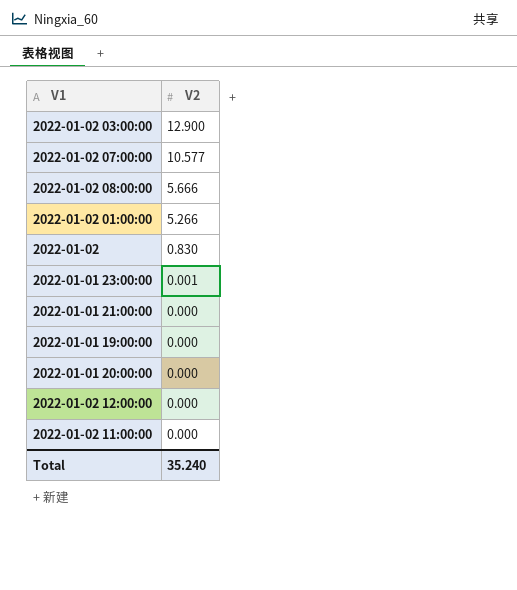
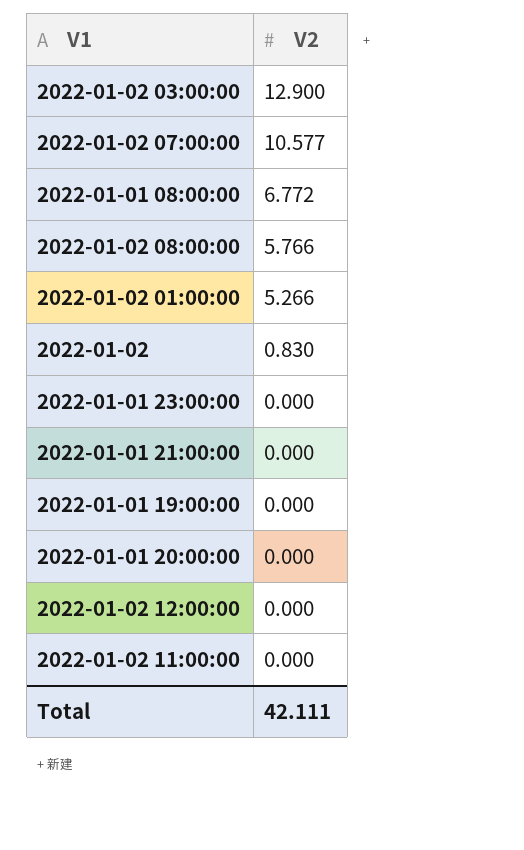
row 2022-01-01 08:00:00: none -> 6.772
2022-01-02 08:00:00 | V2: 5.666 -> 5.766
2022-01-01 23:00:00 | V2: 0.001 -> 0.000
Total | V2: 35.240 -> 42.111

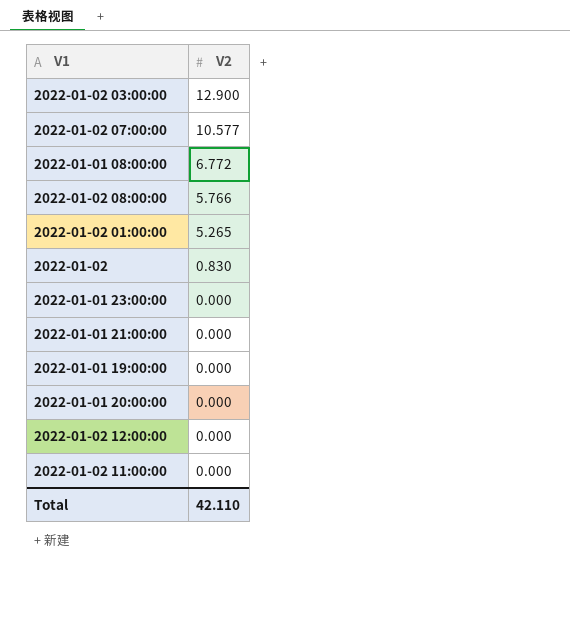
2022-01-02 01:00:00 | V2: 5.266 -> 5.265
Total | V2: 42.111 -> 42.110

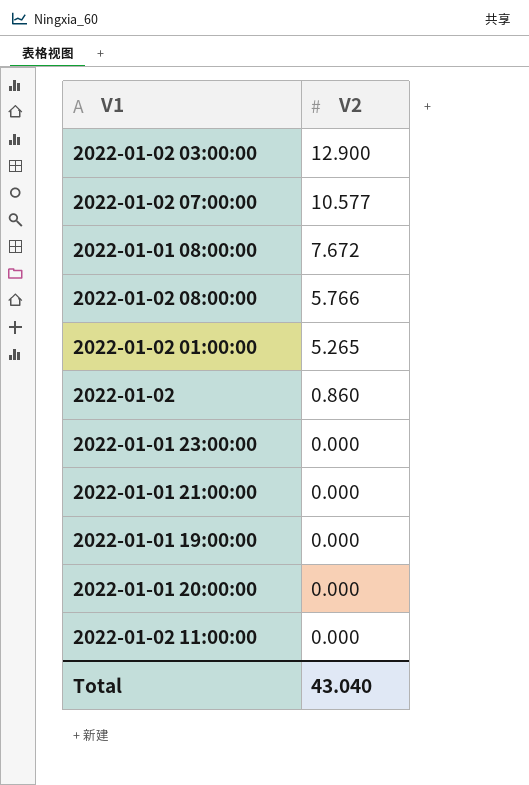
row 2022-01-02 12:00:00: 0.000 -> none
2022-01-01 08:00:00 | V2: 6.772 -> 7.672
2022-01-02 | V2: 0.830 -> 0.860
Total | V2: 42.110 -> 43.040

